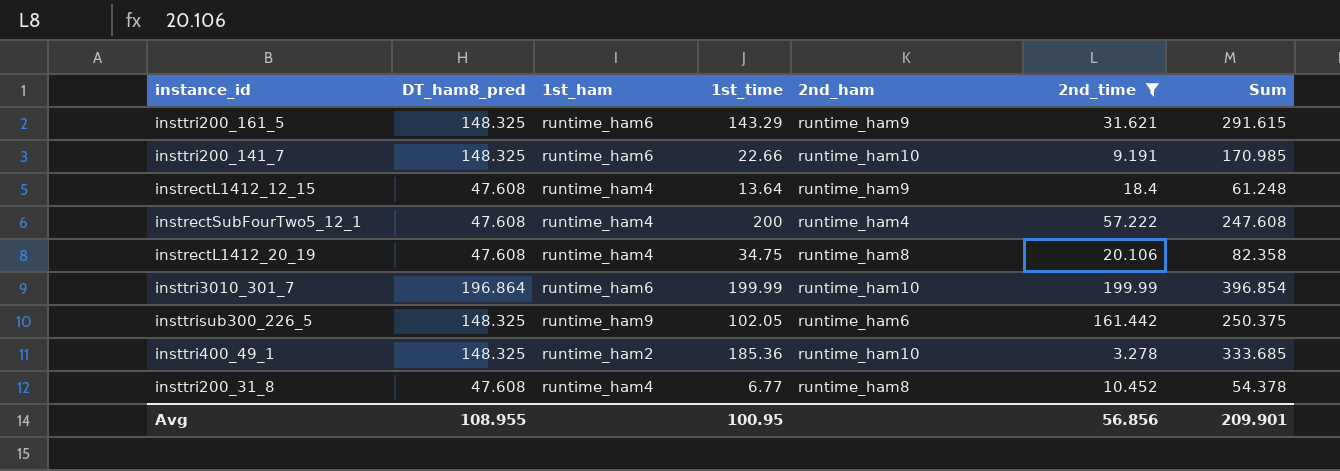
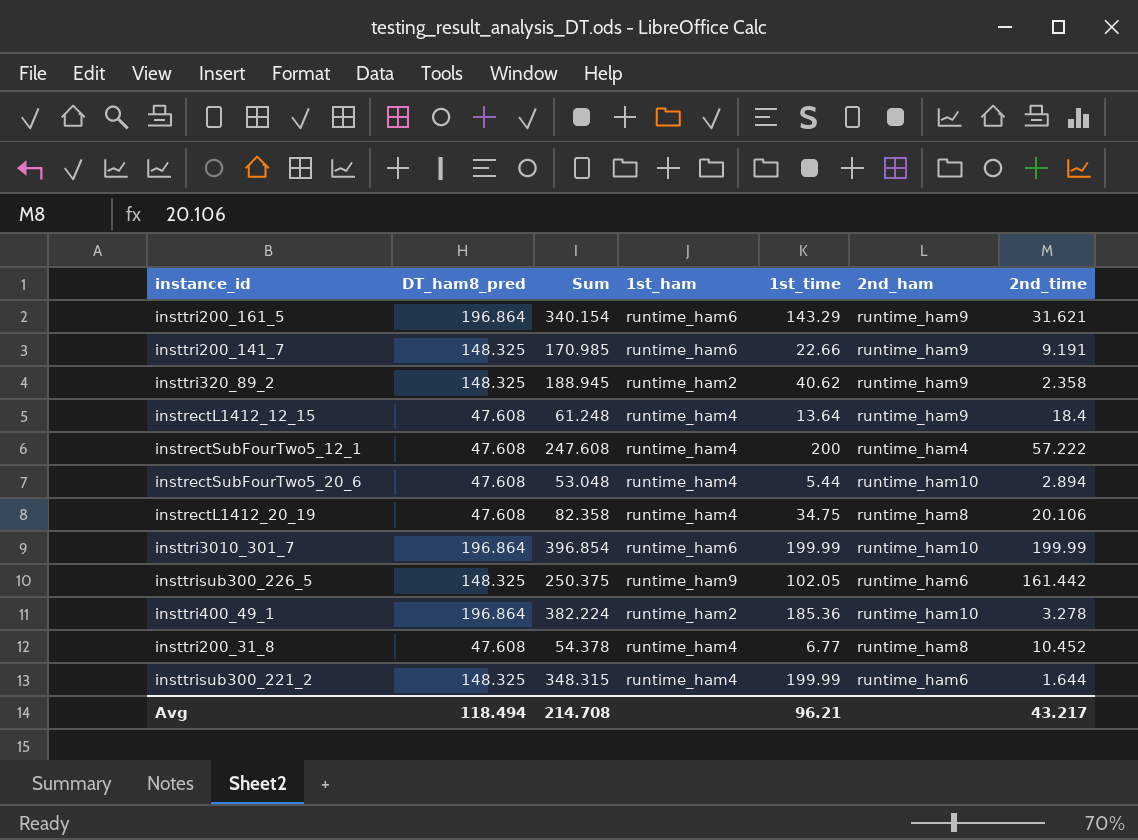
filter: 2nd_time >= 3.278 -> none
column Sum | position: 7 -> 3
insttri200_161_5 | DT_ham8_pred: 148.325 -> 196.864
insttri200_161_5 | Sum: 291.615 -> 340.154
insttri200_141_7 | 2nd_ham: runtime_ham10 -> runtime_ham9
insttri400_49_1 | DT_ham8_pred: 148.325 -> 196.864
insttri400_49_1 | Sum: 333.685 -> 382.224
Avg | DT_ham8_pred: 108.955 -> 118.494
Avg | Sum: 209.901 -> 214.708
Avg | 1st_time: 100.95 -> 96.21
Avg | 2nd_time: 56.856 -> 43.217

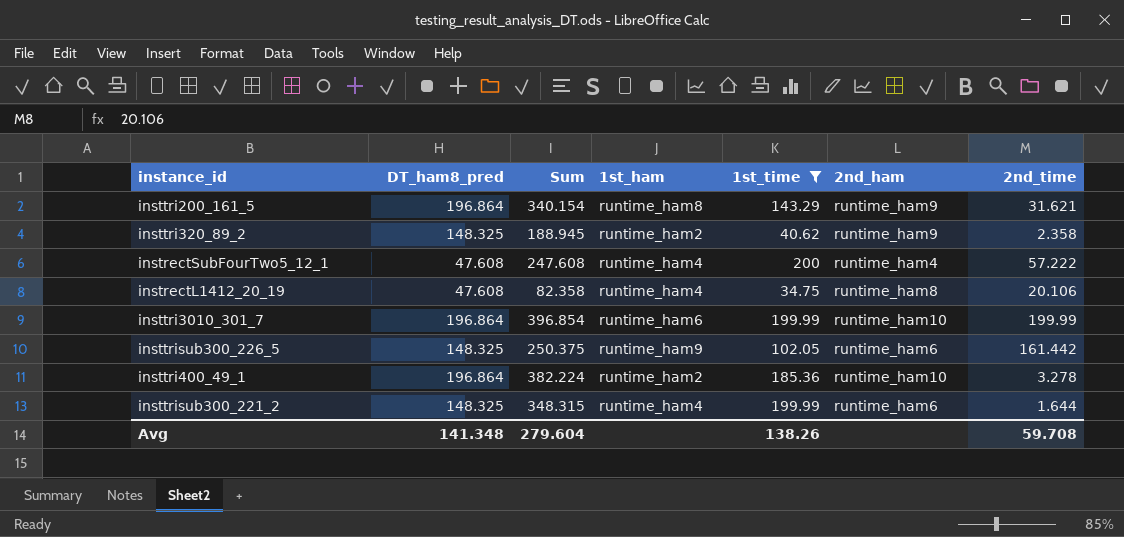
filter: none -> 1st_time >= 34.75
insttri200_161_5 | 1st_ham: runtime_ham6 -> runtime_ham8
Avg | DT_ham8_pred: 118.494 -> 141.348
Avg | Sum: 214.708 -> 279.604
Avg | 1st_time: 96.21 -> 138.26
Avg | 2nd_time: 43.217 -> 59.708

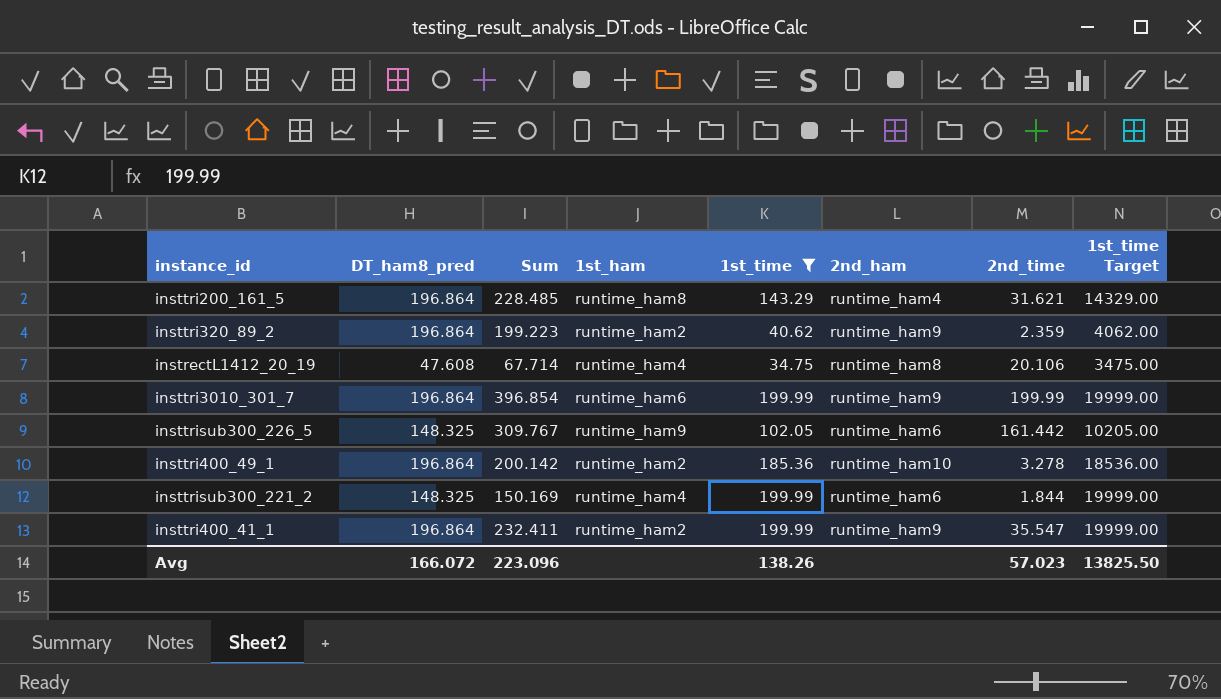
column Sum | formula: [DT_ham8_pred] + [1st_time] -> [DT_ham8_pred] + [2nd_time]
column 1st_time Target | formula: none -> [1st_time] * 100
row instrectSubFourTwo5_12_1: 47.608 | 247.608 | runtime_ham4 | 200 | runtime_ham4 | 57.222 -> none
insttri200_161_5 | 2nd_ham: runtime_ham9 -> runtime_ham4
insttri320_89_2 | DT_ham8_pred: 148.325 -> 196.864
insttri320_89_2 | 2nd_time: 2.358 -> 2.359
insttri3010_301_7 | 2nd_ham: runtime_ham10 -> runtime_ham9
insttrisub300_221_2 | 2nd_time: 1.644 -> 1.844
row insttri400_41_1: none -> 196.864 | 232.411 | runtime_ham2 | 199.99 | runtime_ham9 | 35.547 | 19999.00
Avg | DT_ham8_pred: 141.348 -> 166.072
Avg | Sum: 279.604 -> 223.096
Avg | 2nd_time: 59.708 -> 57.023

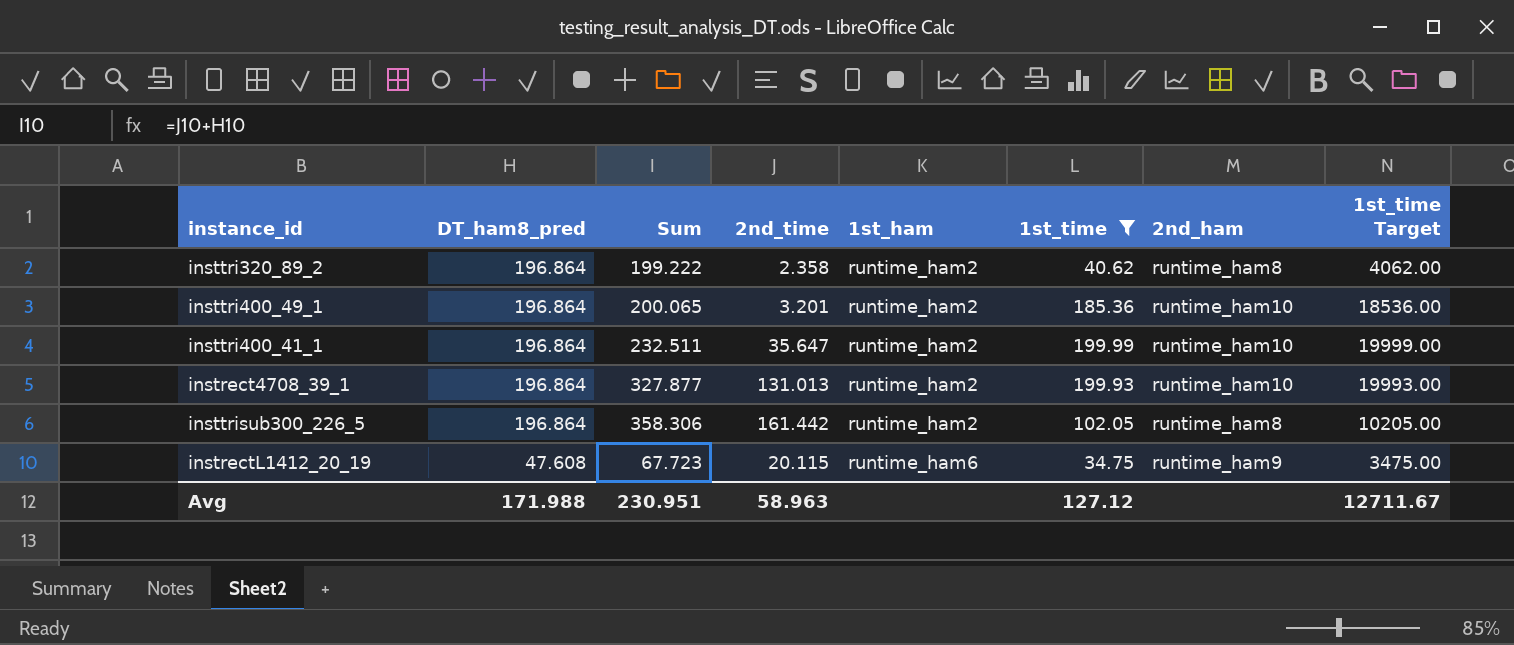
row order: none -> DT_ham8_pred descending
column 2nd_time | position: 7 -> 4
row insttri200_161_5: 196.864 | 228.485 | runtime_ham8 | 143.29 | runtime_ham4 | 31.621 | 14329.00 -> none
row insttri3010_301_7: 196.864 | 396.854 | runtime_ham6 | 199.99 | runtime_ham9 | 199.99 | 19999.00 -> none
row insttrisub300_221_2: 148.325 | 150.169 | runtime_ham4 | 199.99 | runtime_ham6 | 1.844 | 19999.00 -> none
insttri320_89_2 | Sum: 199.223 -> 199.222
insttri320_89_2 | 2nd_time: 2.359 -> 2.358
insttri320_89_2 | 2nd_ham: runtime_ham9 -> runtime_ham8
insttri400_49_1 | Sum: 200.142 -> 200.065
insttri400_49_1 | 2nd_time: 3.278 -> 3.201
insttri400_41_1 | Sum: 232.411 -> 232.511
insttri400_41_1 | 2nd_time: 35.547 -> 35.647
insttri400_41_1 | 2nd_ham: runtime_ham9 -> runtime_ham10
row instrect4708_39_1: none -> 196.864 | 327.877 | 131.013 | runtime_ham2 | 199.93 | runtime_ham10 | 19993.00
insttrisub300_226_5 | DT_ham8_pred: 148.325 -> 196.864
insttrisub300_226_5 | Sum: 309.767 -> 358.306
insttrisub300_226_5 | 1st_ham: runtime_ham9 -> runtime_ham2
insttrisub300_226_5 | 2nd_ham: runtime_ham6 -> runtime_ham8
instrectL1412_20_19 | Sum: 67.714 -> 67.723
instrectL1412_20_19 | 2nd_time: 20.106 -> 20.115
instrectL1412_20_19 | 1st_ham: runtime_ham4 -> runtime_ham6
instrectL1412_20_19 | 2nd_ham: runtime_ham8 -> runtime_ham9
Avg | DT_ham8_pred: 166.072 -> 171.988
Avg | Sum: 223.096 -> 230.951
Avg | 2nd_time: 57.023 -> 58.963
Avg | 1st_time: 138.26 -> 127.12
Avg | 1st_time Target: 13825.50 -> 12711.67

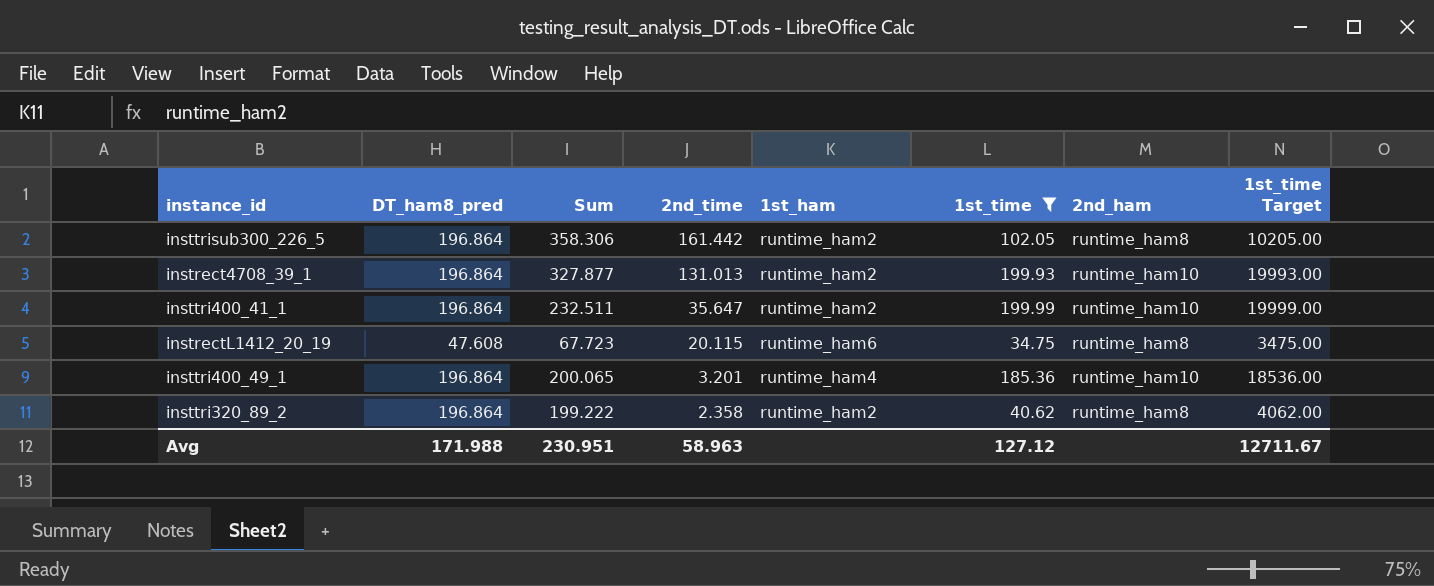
row order: DT_ham8_pred descending -> 2nd_time descending
instrectL1412_20_19 | 2nd_ham: runtime_ham9 -> runtime_ham8
insttri400_49_1 | 1st_ham: runtime_ham2 -> runtime_ham4

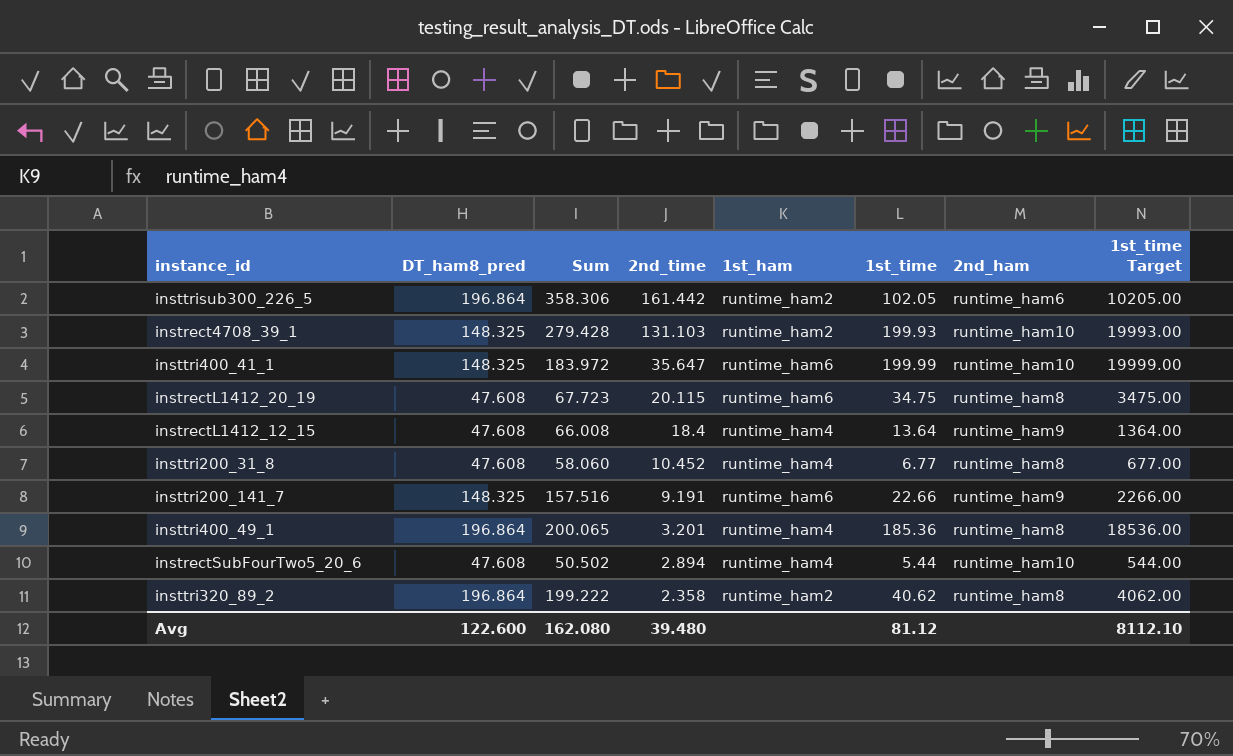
filter: 1st_time >= 34.75 -> none
insttrisub300_226_5 | 2nd_ham: runtime_ham8 -> runtime_ham6
instrect4708_39_1 | DT_ham8_pred: 196.864 -> 148.325
instrect4708_39_1 | Sum: 327.877 -> 279.428
instrect4708_39_1 | 2nd_time: 131.013 -> 131.103
insttri400_41_1 | DT_ham8_pred: 196.864 -> 148.325
insttri400_41_1 | Sum: 232.511 -> 183.972
insttri400_41_1 | 1st_ham: runtime_ham2 -> runtime_ham6
insttri400_49_1 | 2nd_ham: runtime_ham10 -> runtime_ham8
Avg | DT_ham8_pred: 171.988 -> 122.600
Avg | Sum: 230.951 -> 162.080
Avg | 2nd_time: 58.963 -> 39.480
Avg | 1st_time: 127.12 -> 81.12
Avg | 1st_time Target: 12711.67 -> 8112.10

